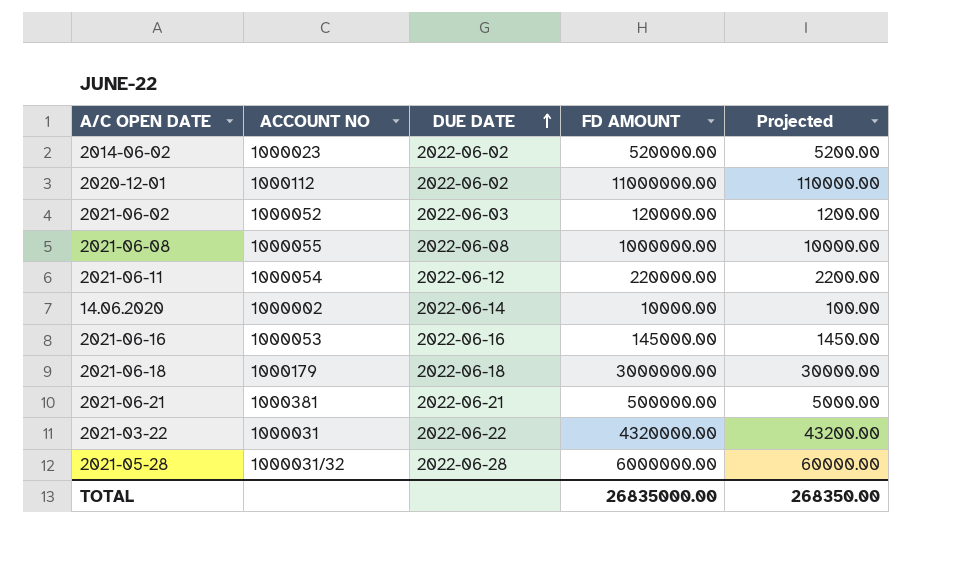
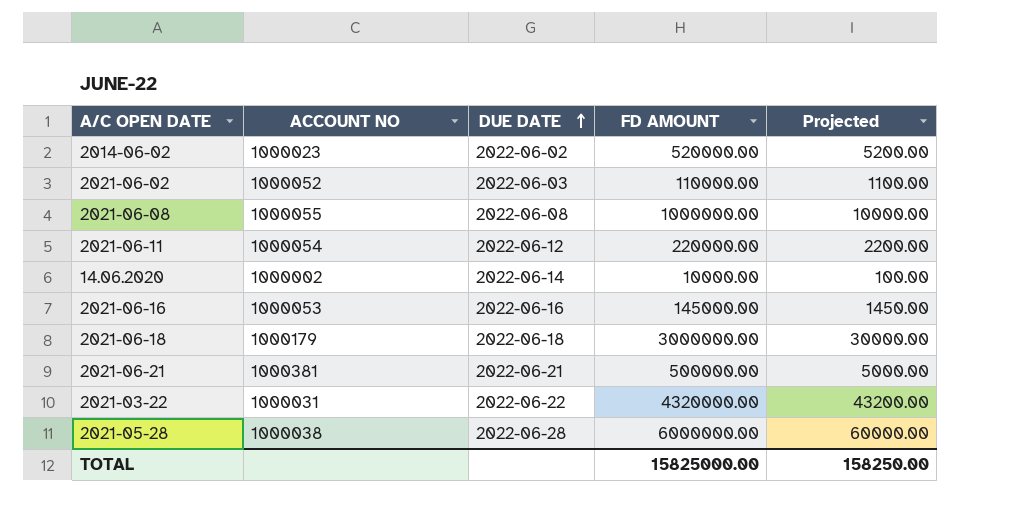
row 2020-12-01: 1000112 | 2022-06-02 | 11000000.00 | 110000.00 -> none
2021-06-02 | FD AMOUNT: 120000.00 -> 110000.00
2021-06-02 | Projected: 1200.00 -> 1100.00
2021-05-28 | ACCOUNT NO: 1000031/32 -> 1000038
TOTAL | FD AMOUNT: 26835000.00 -> 15825000.00
TOTAL | Projected: 268350.00 -> 158250.00

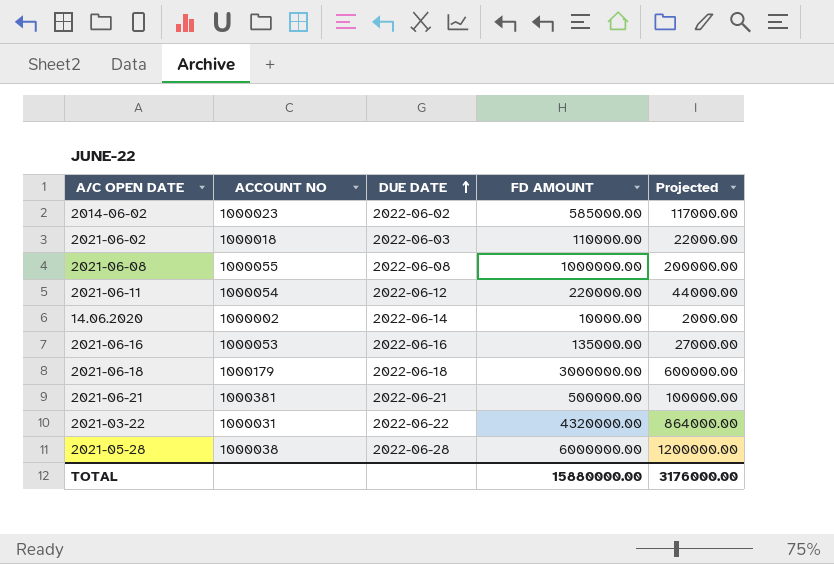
column Projected | formula: [FD AMOUNT] * 0.01 -> [FD AMOUNT] * 0.2
2014-06-02 | FD AMOUNT: 520000.00 -> 585000.00
2021-06-02 | ACCOUNT NO: 1000052 -> 1000018
2021-06-16 | FD AMOUNT: 145000.00 -> 135000.00
TOTAL | FD AMOUNT: 15825000.00 -> 15880000.00
TOTAL | Projected: 158250.00 -> 3176000.00

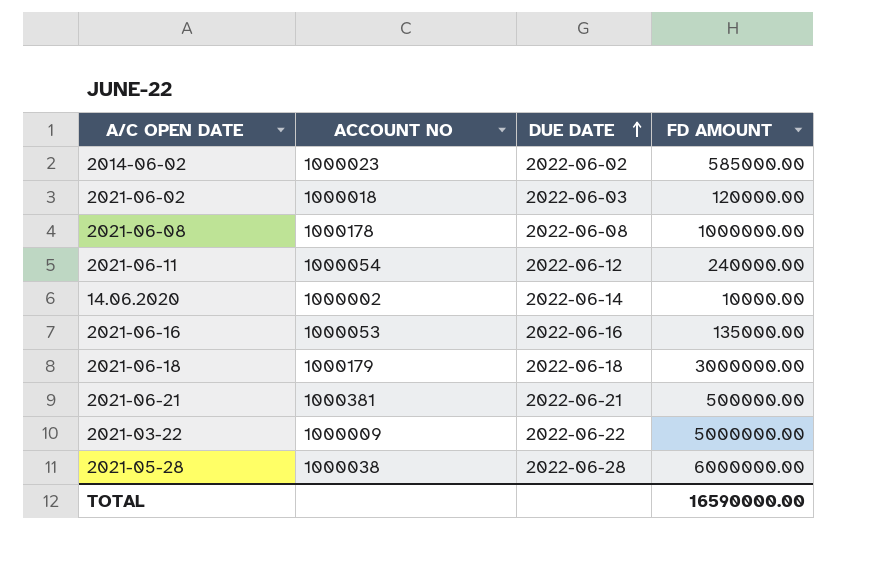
column Projected | formula: [FD AMOUNT] * 0.2 -> none
2021-06-02 | FD AMOUNT: 110000.00 -> 120000.00
2021-06-08 | ACCOUNT NO: 1000055 -> 1000178
2021-06-11 | FD AMOUNT: 220000.00 -> 240000.00
2021-03-22 | ACCOUNT NO: 1000031 -> 1000009
2021-03-22 | FD AMOUNT: 4320000.00 -> 5000000.00
TOTAL | FD AMOUNT: 15880000.00 -> 16590000.00

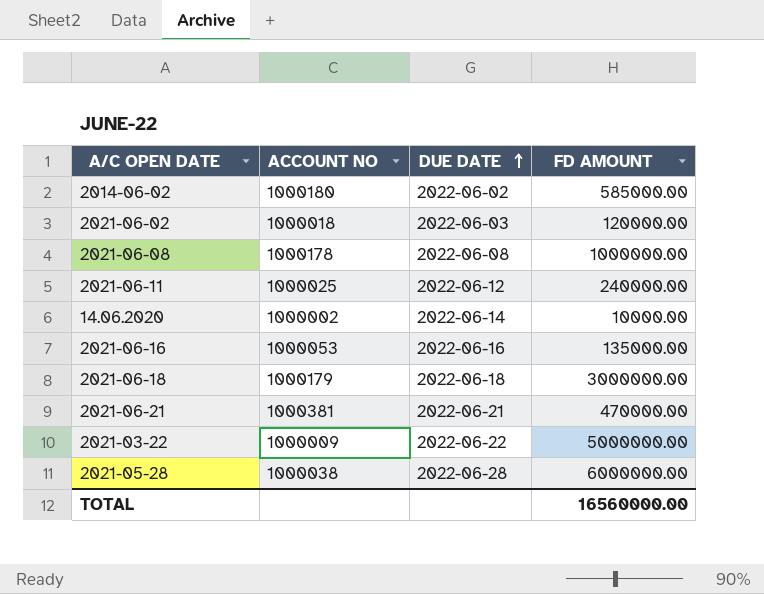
2014-06-02 | ACCOUNT NO: 1000023 -> 1000180
2021-06-11 | ACCOUNT NO: 1000054 -> 1000025
2021-06-21 | FD AMOUNT: 500000.00 -> 470000.00
TOTAL | FD AMOUNT: 16590000.00 -> 16560000.00

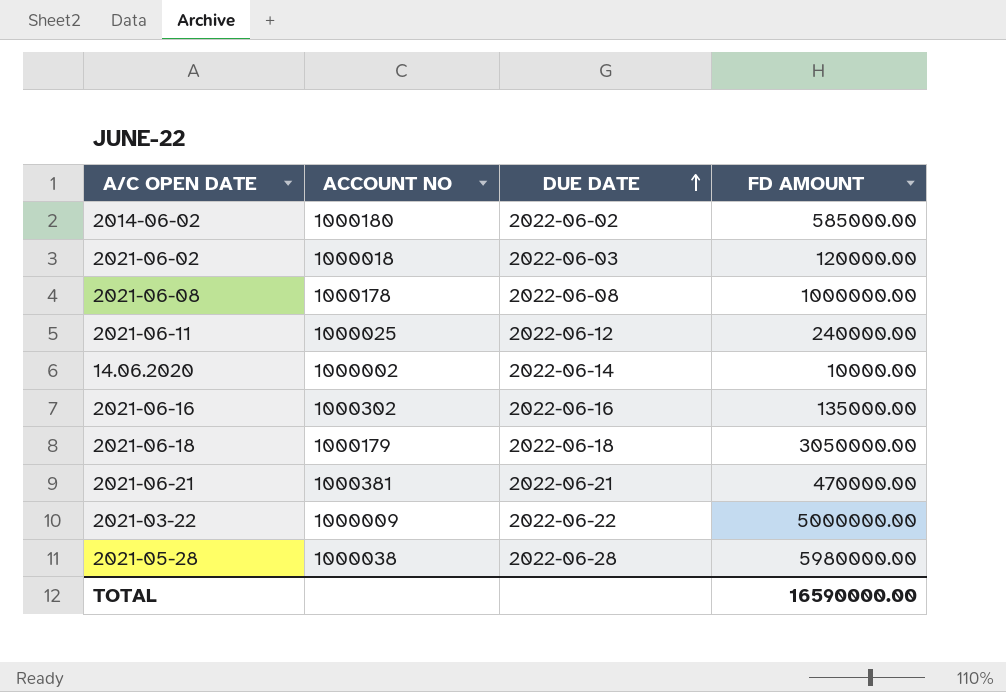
2021-06-16 | ACCOUNT NO: 1000053 -> 1000302
2021-06-18 | FD AMOUNT: 3000000.00 -> 3050000.00
2021-05-28 | FD AMOUNT: 6000000.00 -> 5980000.00
TOTAL | FD AMOUNT: 16560000.00 -> 16590000.00

